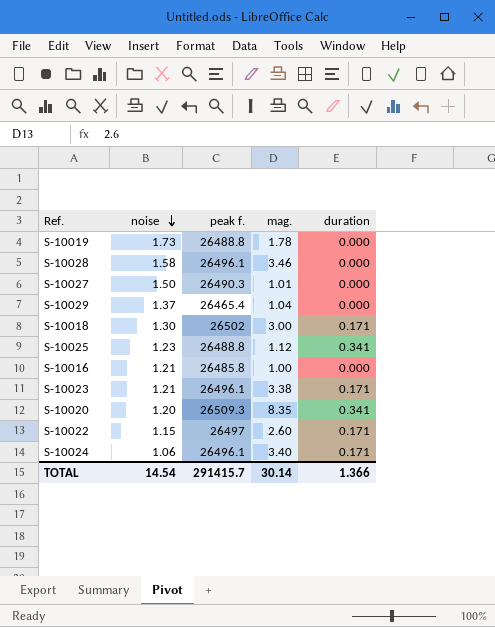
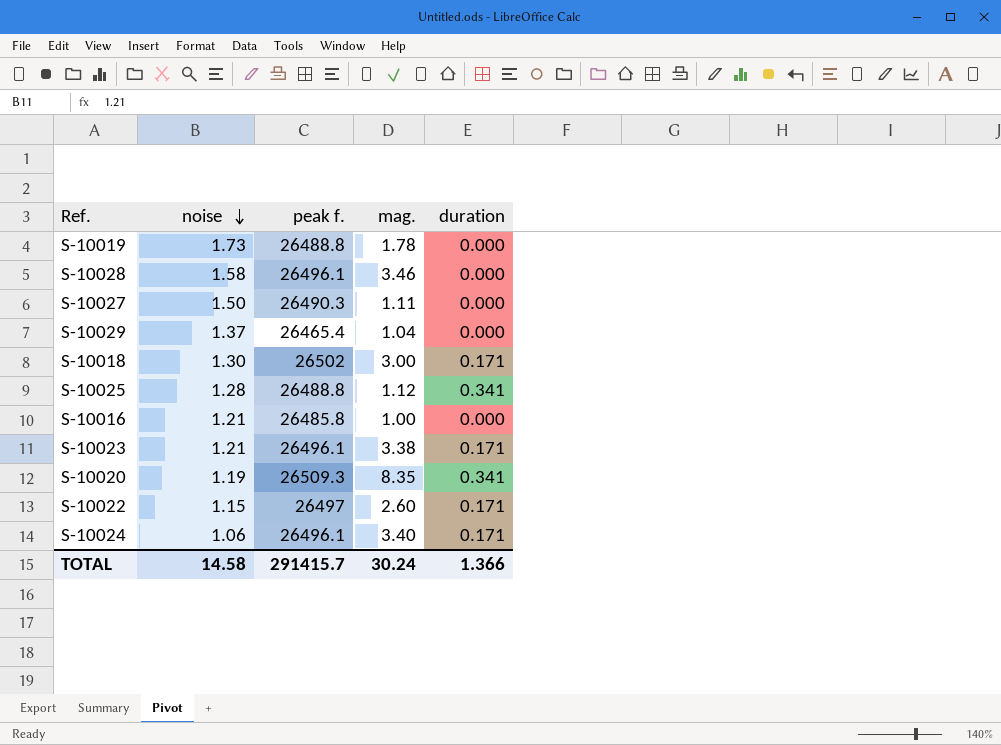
S-10027 | mag.: 1.01 -> 1.11
S-10025 | noise: 1.23 -> 1.28
S-10020 | noise: 1.20 -> 1.19
TOTAL | noise: 14.54 -> 14.58
TOTAL | mag.: 30.14 -> 30.24

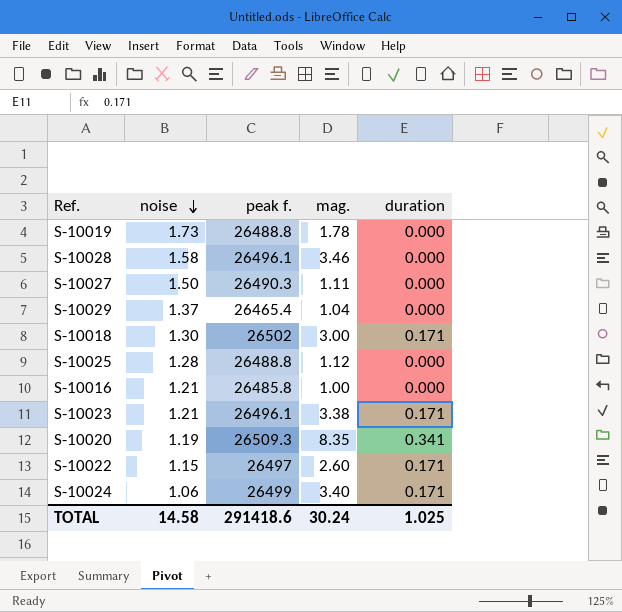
S-10025 | duration: 0.341 -> 0.000
S-10024 | peak f.: 26496.1 -> 26499
TOTAL | peak f.: 291415.7 -> 291418.6
TOTAL | duration: 1.366 -> 1.025

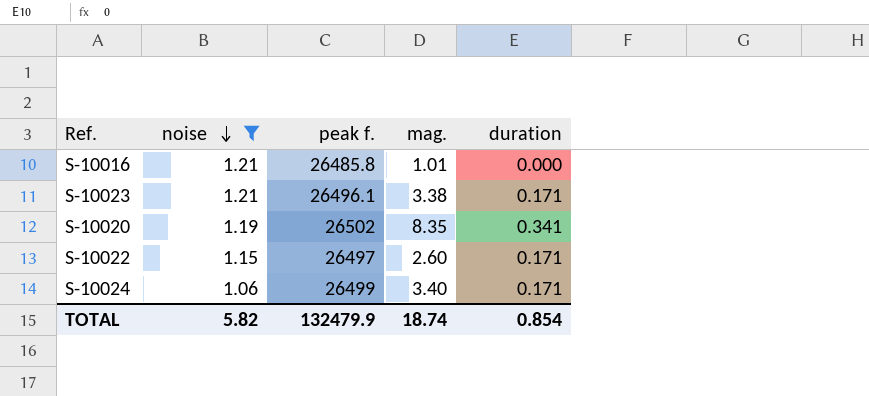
filter: none -> noise <= 1.21
S-10016 | mag.: 1.00 -> 1.01
S-10020 | peak f.: 26509.3 -> 26502
TOTAL | noise: 14.58 -> 5.82
TOTAL | peak f.: 291418.6 -> 132479.9
TOTAL | mag.: 30.24 -> 18.74
TOTAL | duration: 1.025 -> 0.854

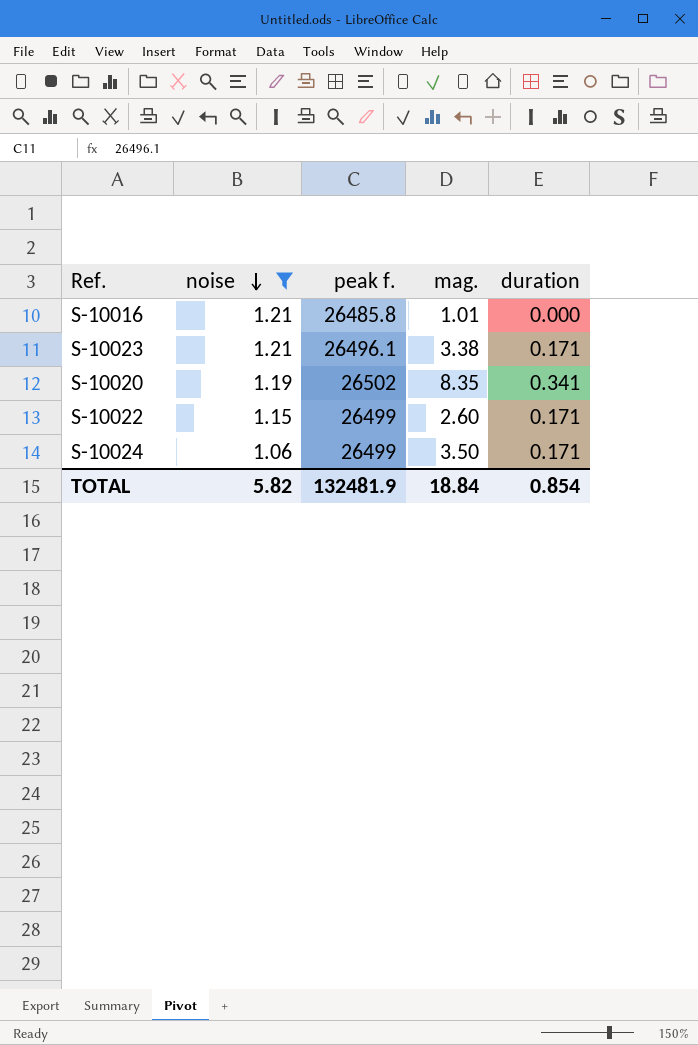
S-10022 | peak f.: 26497 -> 26499
S-10024 | mag.: 3.40 -> 3.50
TOTAL | peak f.: 132479.9 -> 132481.9
TOTAL | mag.: 18.74 -> 18.84

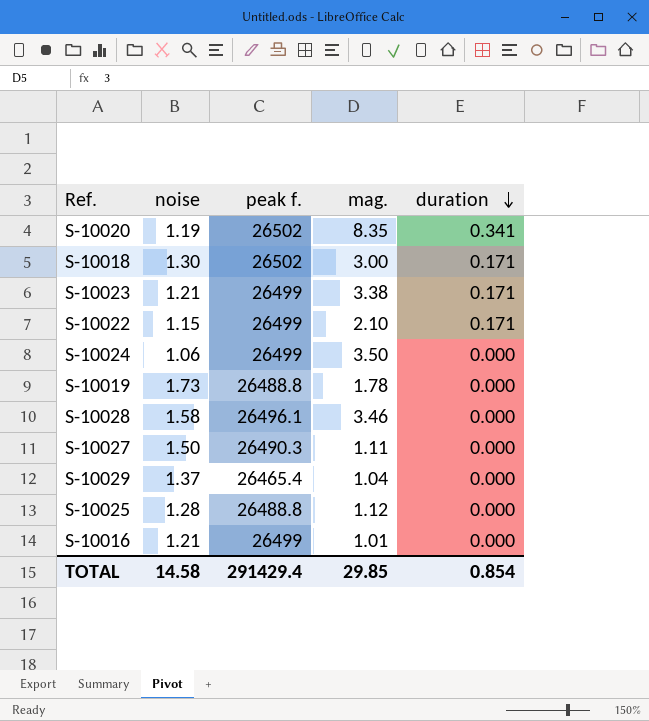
filter: noise <= 1.21 -> none
row order: noise descending -> duration descending
S-10023 | peak f.: 26496.1 -> 26499
S-10022 | mag.: 2.60 -> 2.10
S-10024 | duration: 0.171 -> 0.000
S-10016 | peak f.: 26485.8 -> 26499
TOTAL | noise: 5.82 -> 14.58
TOTAL | peak f.: 132481.9 -> 291429.4
TOTAL | mag.: 18.84 -> 29.85

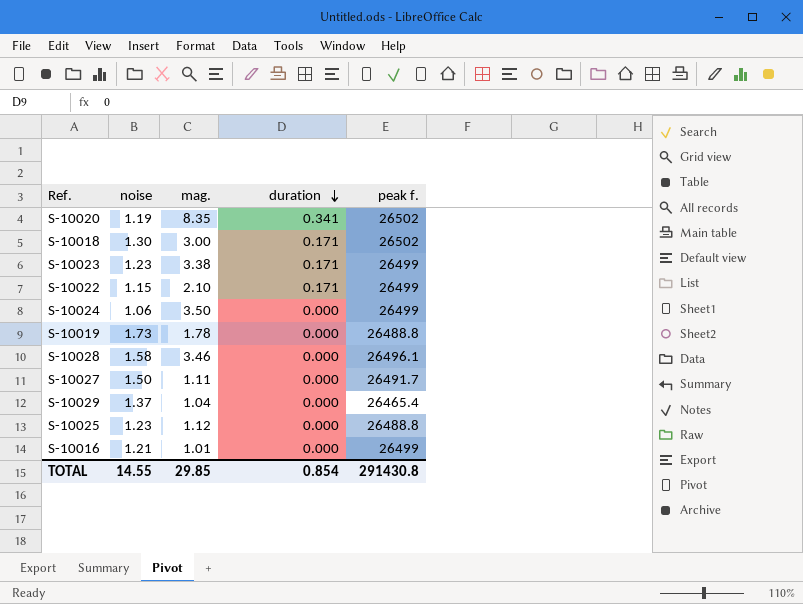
column peak f. | position: 3 -> 5
S-10023 | noise: 1.21 -> 1.23
S-10027 | peak f.: 26490.3 -> 26491.7
S-10025 | noise: 1.28 -> 1.23
TOTAL | noise: 14.58 -> 14.55
TOTAL | peak f.: 291429.4 -> 291430.8

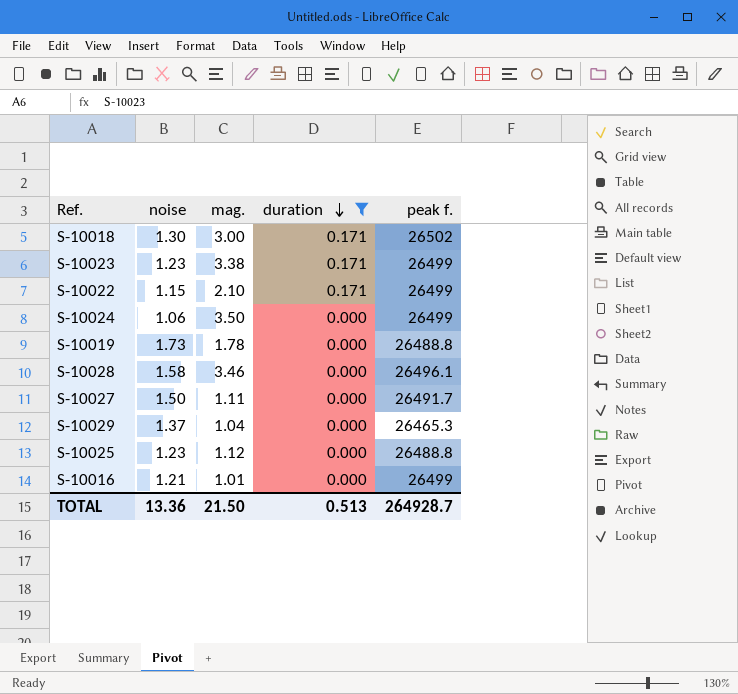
filter: none -> duration != 0.341
S-10029 | peak f.: 26465.4 -> 26465.3
TOTAL | noise: 14.55 -> 13.36
TOTAL | mag.: 29.85 -> 21.50
TOTAL | duration: 0.854 -> 0.513
TOTAL | peak f.: 291430.8 -> 264928.7

